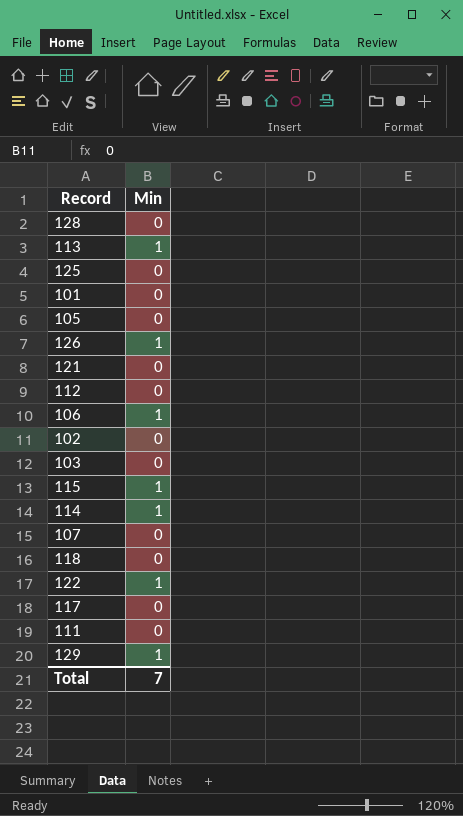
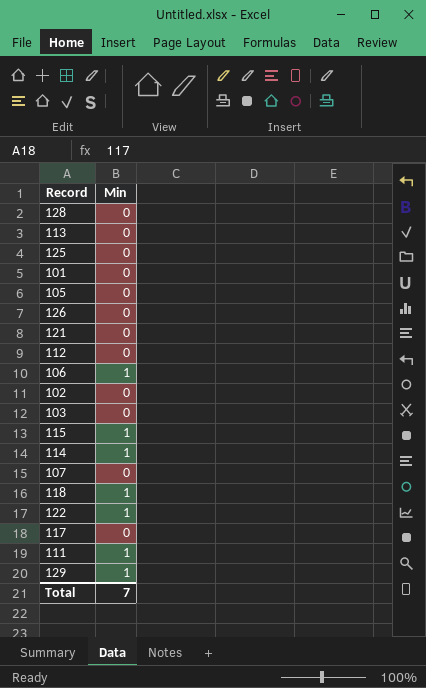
113 | Min: 1 -> 0
126 | Min: 1 -> 0
118 | Min: 0 -> 1
111 | Min: 0 -> 1

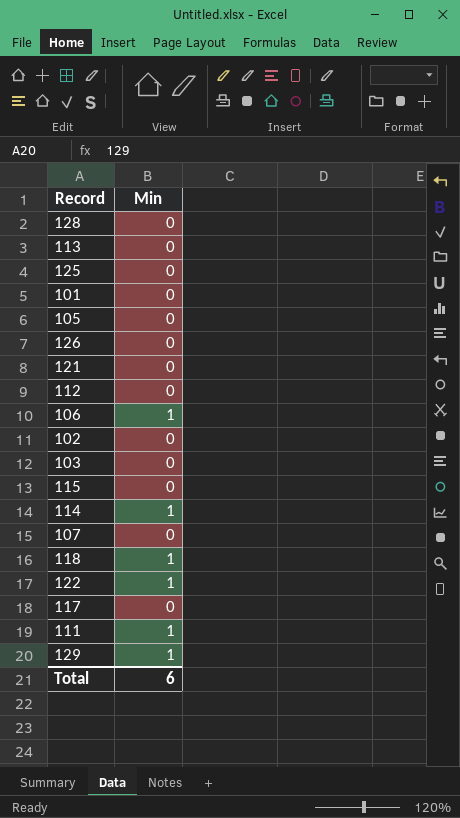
115 | Min: 1 -> 0
Total | Min: 7 -> 6

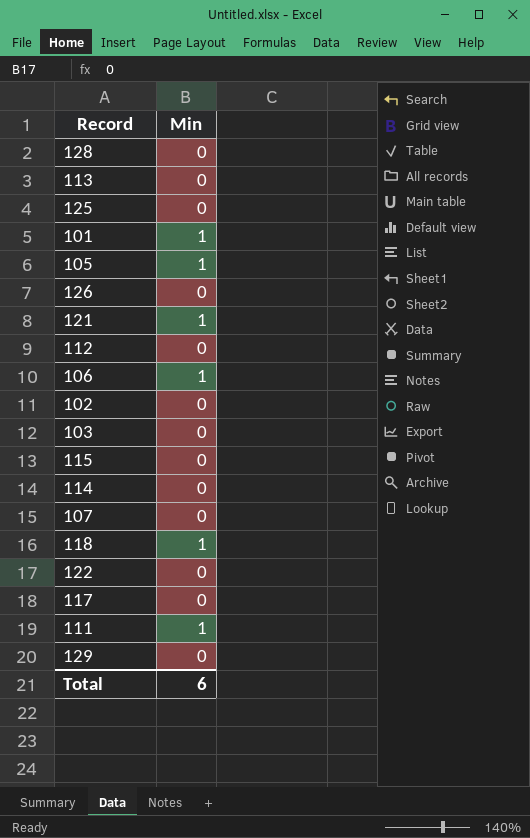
101 | Min: 0 -> 1
105 | Min: 0 -> 1
121 | Min: 0 -> 1
114 | Min: 1 -> 0
122 | Min: 1 -> 0
129 | Min: 1 -> 0

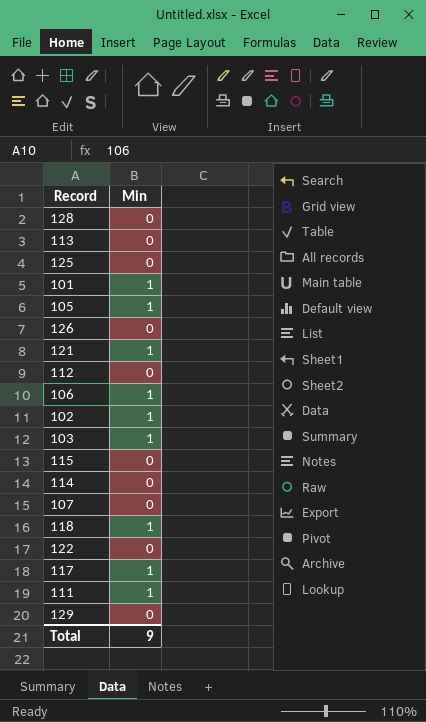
102 | Min: 0 -> 1
103 | Min: 0 -> 1
117 | Min: 0 -> 1
Total | Min: 6 -> 9

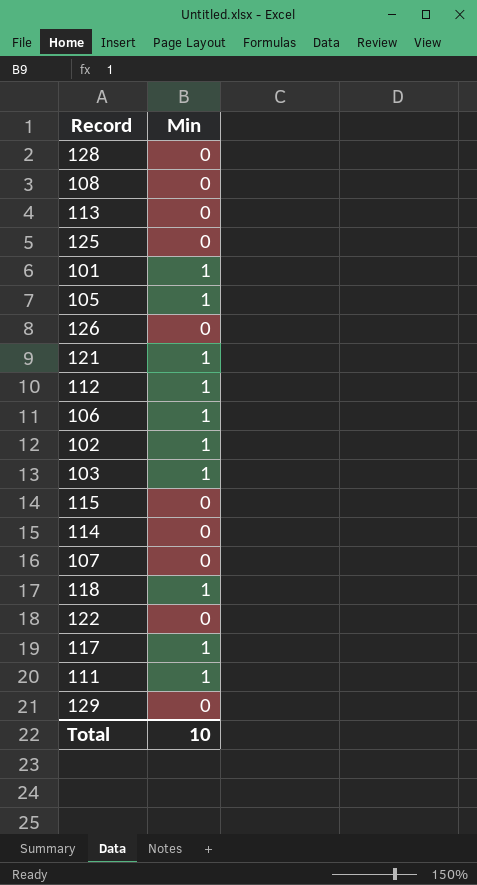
row 108: none -> 0
112 | Min: 0 -> 1
Total | Min: 9 -> 10

